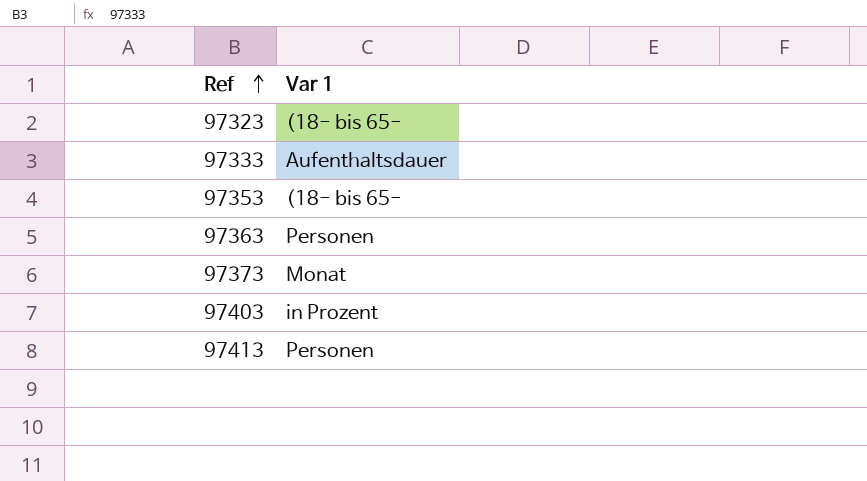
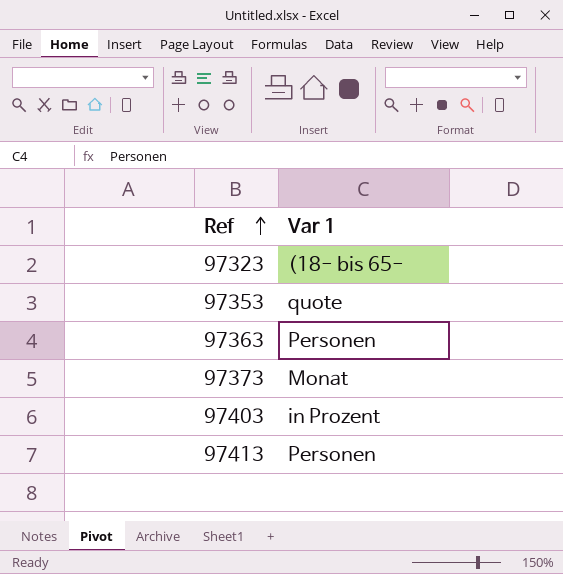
row 97333: Aufenthaltsdauer -> none
97353 | Var 1: (18- bis 65- -> quote

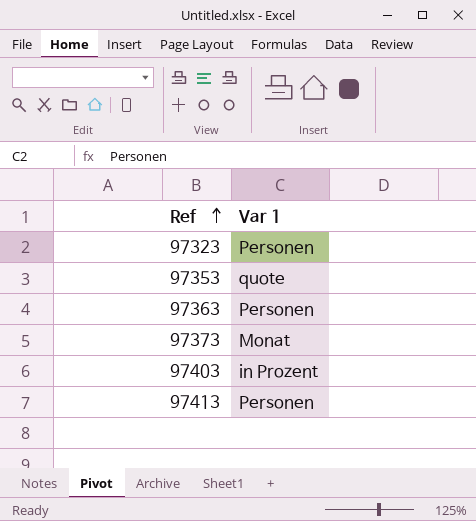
97323 | Var 1: (18- bis 65- -> Personen

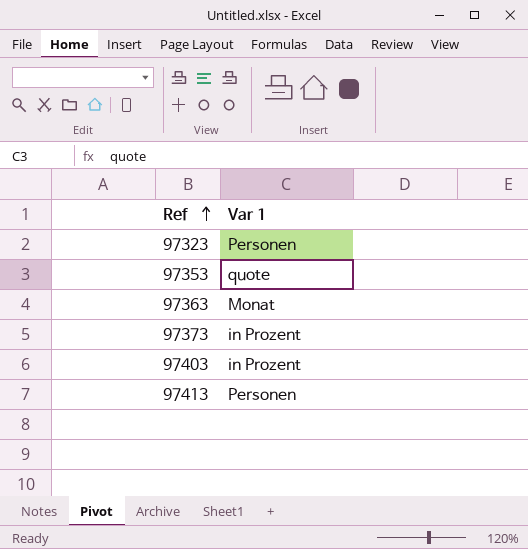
97363 | Var 1: Personen -> Monat
97373 | Var 1: Monat -> in Prozent

